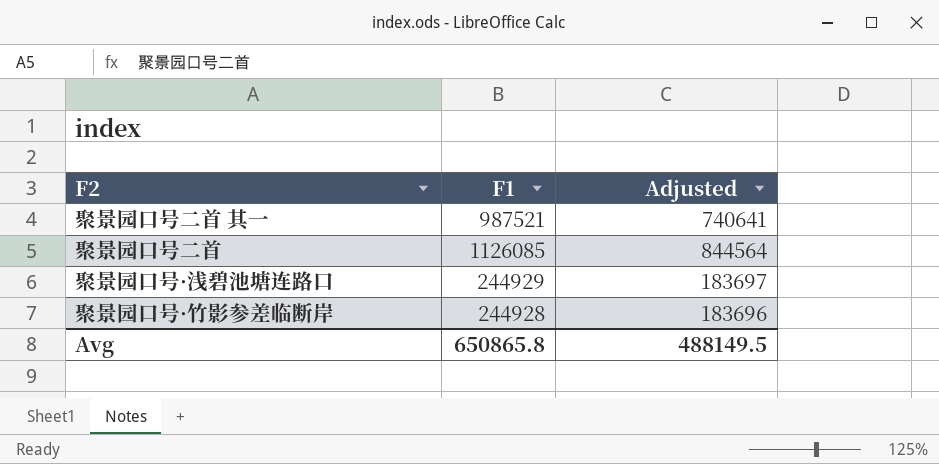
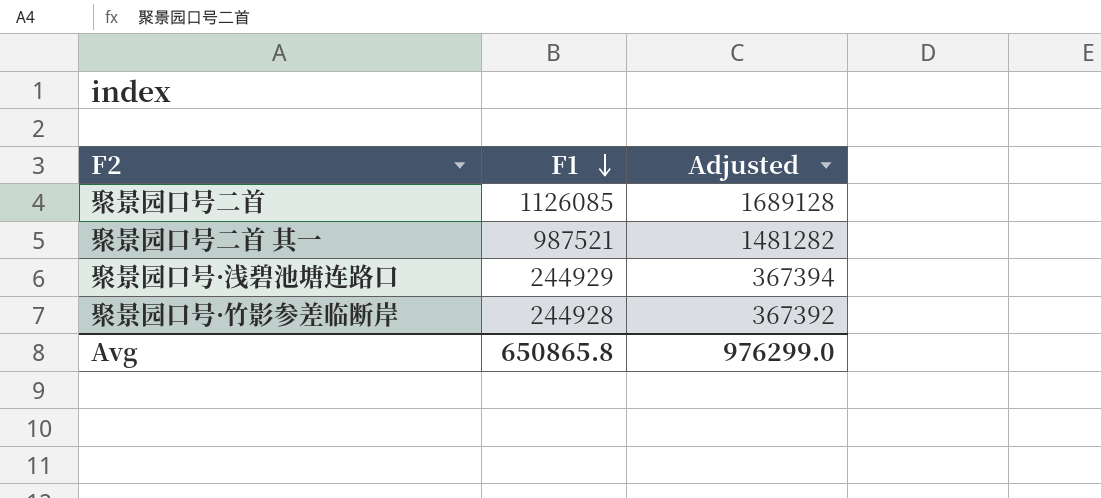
row order: none -> F1 descending
column Adjusted | formula: [F1] * 0.75 -> [F1] * 1.5
Avg | Adjusted: 488149.5 -> 976299.0

